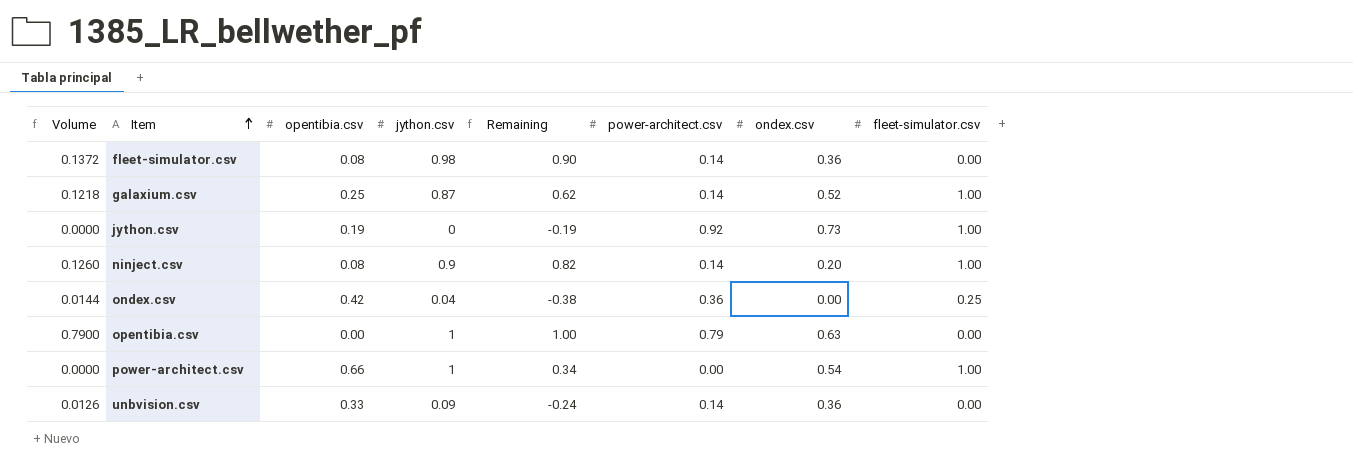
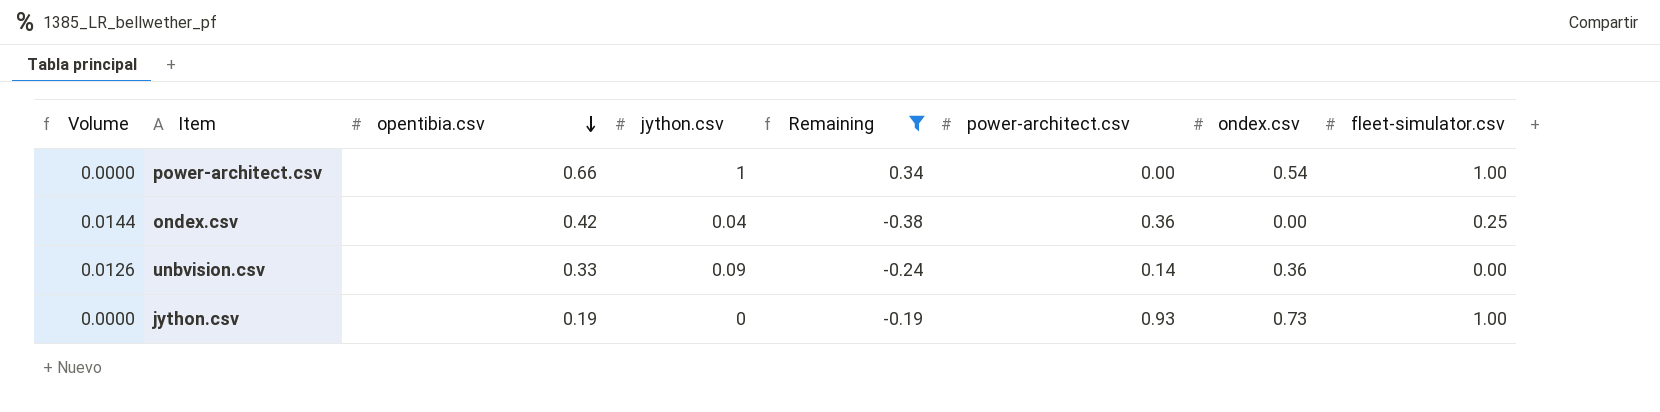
filter: none -> Remaining <= 0.34
row order: Item ascending -> opentibia.csv descending
jython.csv | power-architect.csv: 0.92 -> 0.93

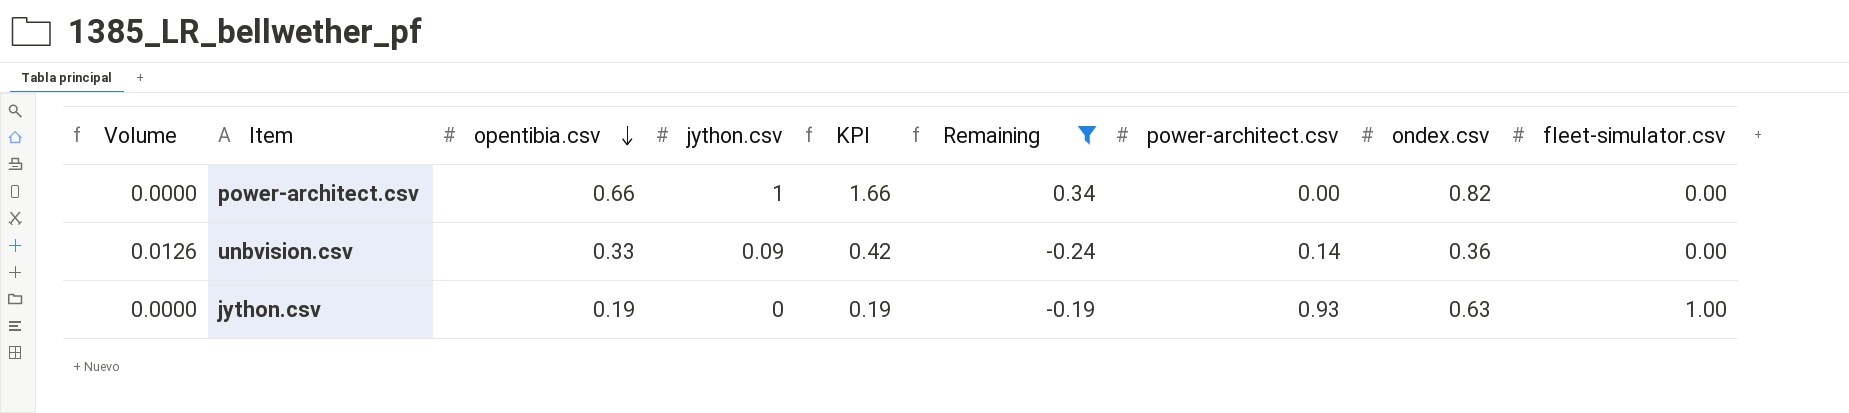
column KPI | formula: none -> [opentibia.csv] + [jython.csv]
row ondex.csv: 0.0144 | 0.42 | 0.04 | -0.38 | 0.36 | 0.00 | 0.25 -> none
power-architect.csv | ondex.csv: 0.54 -> 0.82
power-architect.csv | fleet-simulator.csv: 1.00 -> 0.00
jython.csv | ondex.csv: 0.73 -> 0.63

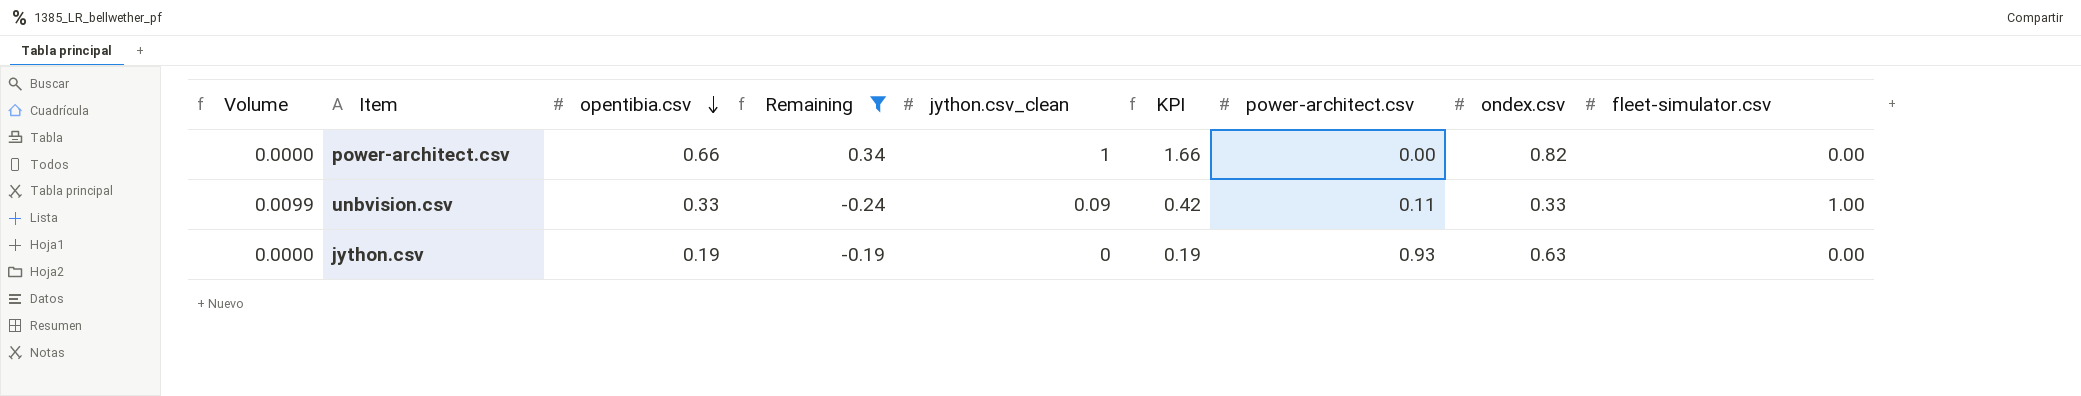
column Remaining | position: 6 -> 4
column name: jython.csv -> jython.csv_clean
unbvision.csv | Volume: 0.0126 -> 0.0099
unbvision.csv | power-architect.csv: 0.14 -> 0.11
unbvision.csv | ondex.csv: 0.36 -> 0.33
unbvision.csv | fleet-simulator.csv: 0.00 -> 1.00
jython.csv | fleet-simulator.csv: 1.00 -> 0.00

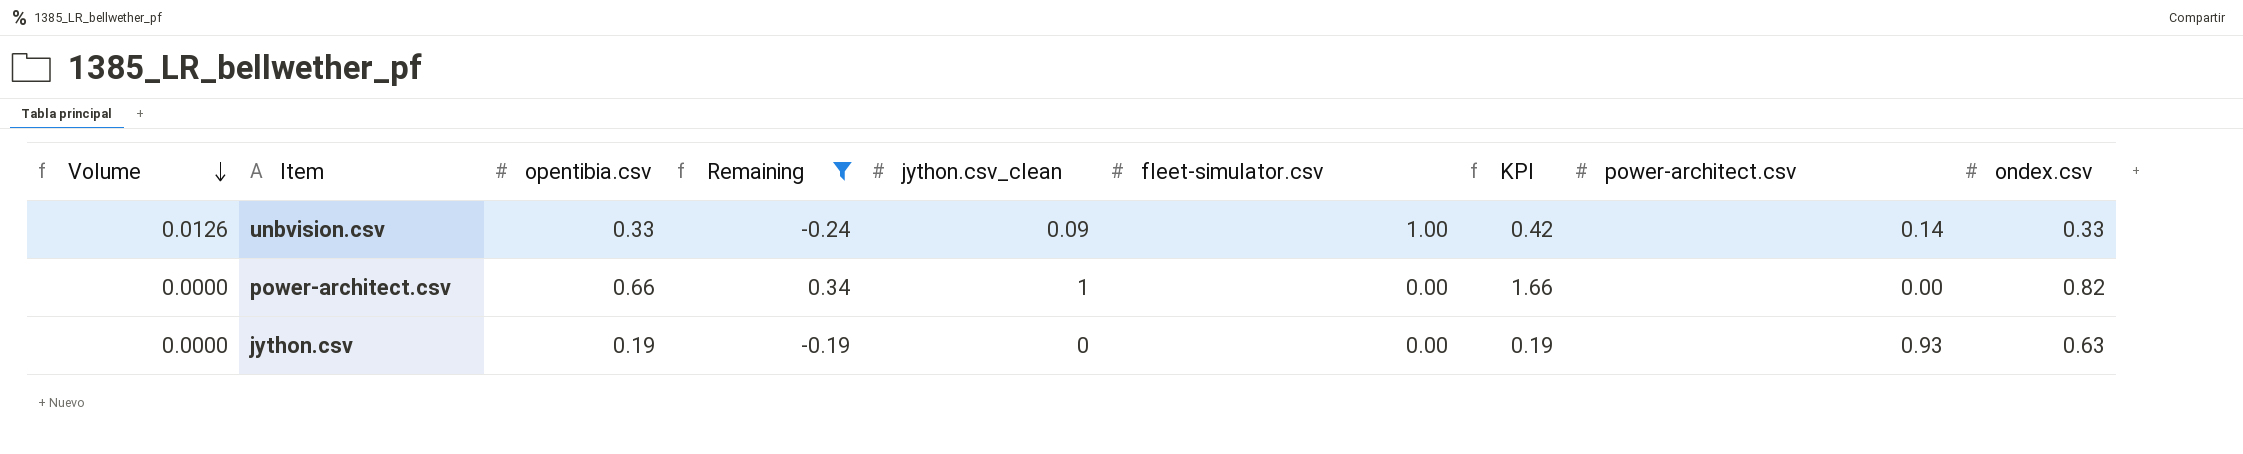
row order: opentibia.csv descending -> Volume descending
column fleet-simulator.csv | position: 9 -> 6
unbvision.csv | Volume: 0.0099 -> 0.0126
unbvision.csv | power-architect.csv: 0.11 -> 0.14

